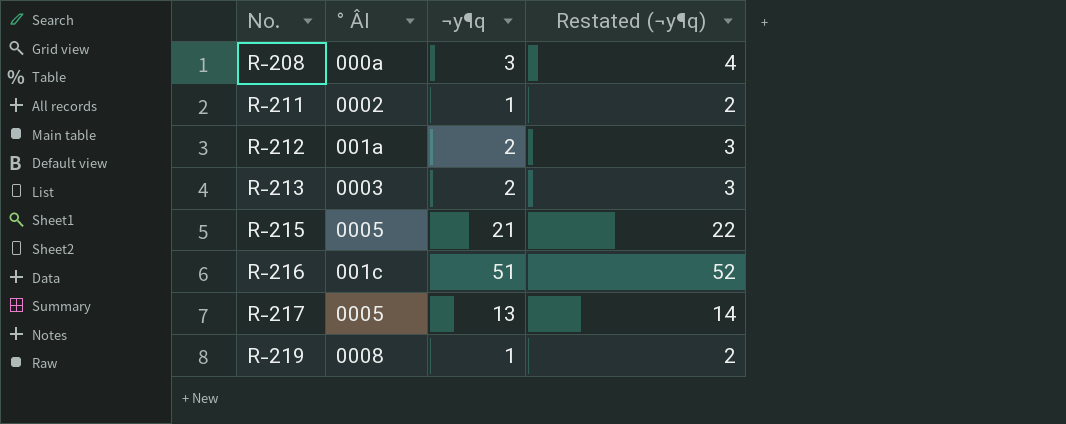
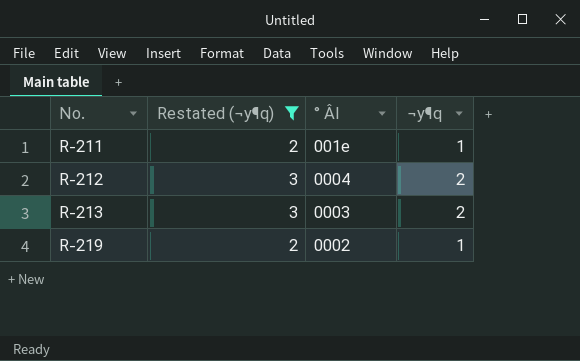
filter: none -> Restated (¬y¶q) <= 3
column Restated (¬y¶q) | position: 4 -> 2
R-211 | ° ÂI: 0002 -> 001e
R-212 | ° ÂI: 001a -> 0004
R-219 | ° ÂI: 0008 -> 0002

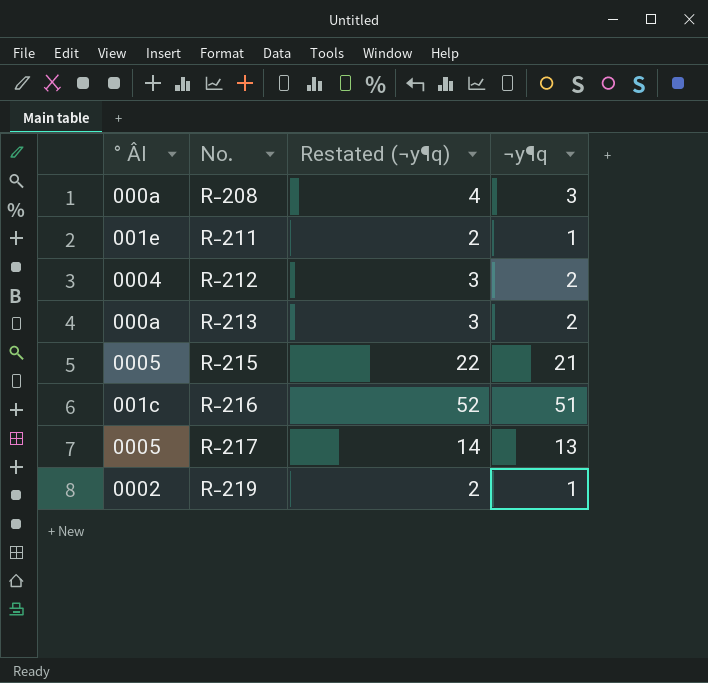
filter: Restated (¬y¶q) <= 3 -> none
column ° ÂI | position: 3 -> 1
R-213 | ° ÂI: 0003 -> 000a

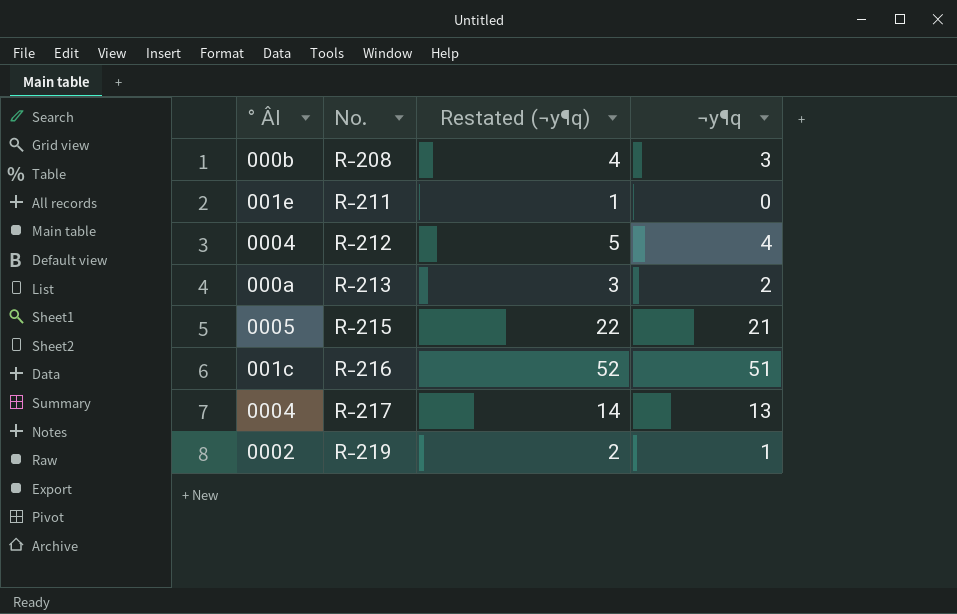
R-208 | ° ÂI: 000a -> 000b
R-211 | Restated (¬y¶q): 2 -> 1
R-211 | ¬y¶q: 1 -> 0
R-212 | Restated (¬y¶q): 3 -> 5
R-212 | ¬y¶q: 2 -> 4
R-217 | ° ÂI: 0005 -> 0004

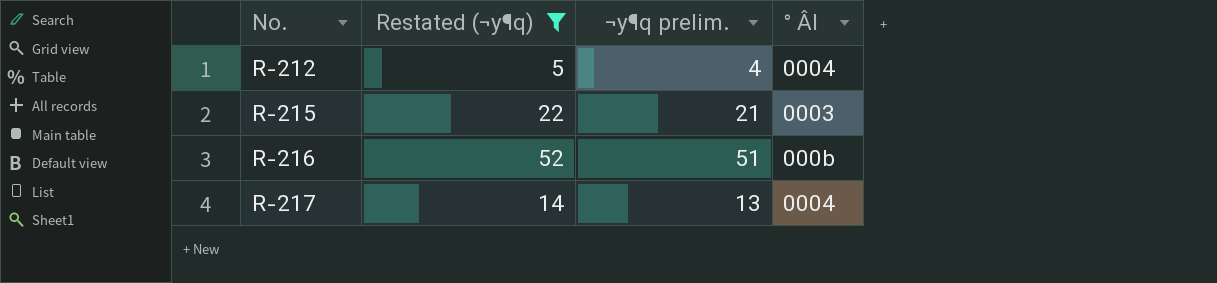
filter: none -> Restated (¬y¶q) >= 5
column name: ¬y¶q -> ¬y¶q prelim.
column ° ÂI | position: 1 -> 4
R-215 | ° ÂI: 0005 -> 0003
R-216 | ° ÂI: 001c -> 000b

